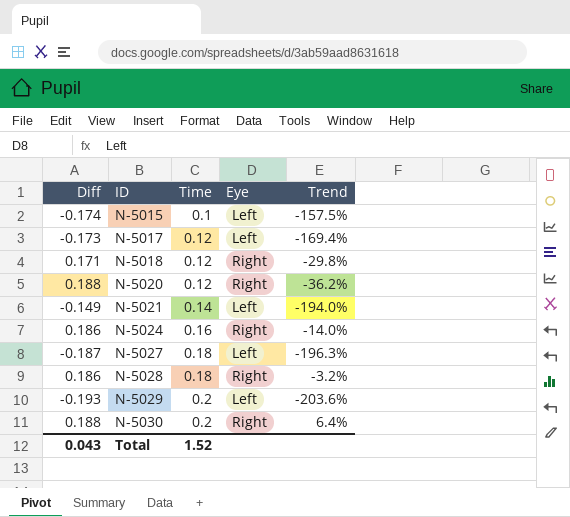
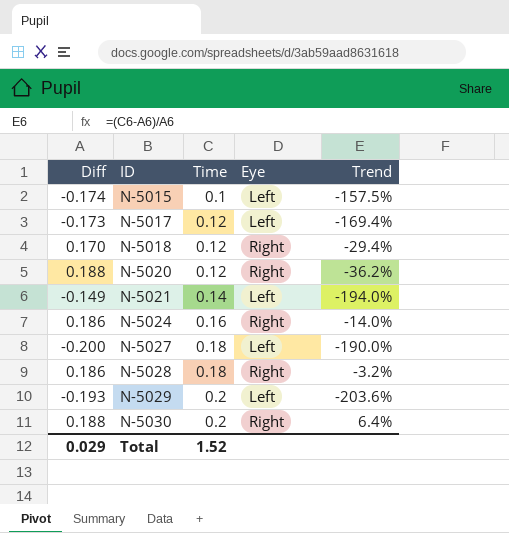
N-5018 | Diff: 0.171 -> 0.170
N-5018 | Trend: -29.8% -> -29.4%
N-5027 | Diff: -0.187 -> -0.200
N-5027 | Trend: -196.3% -> -190.0%
Total | Diff: 0.043 -> 0.029

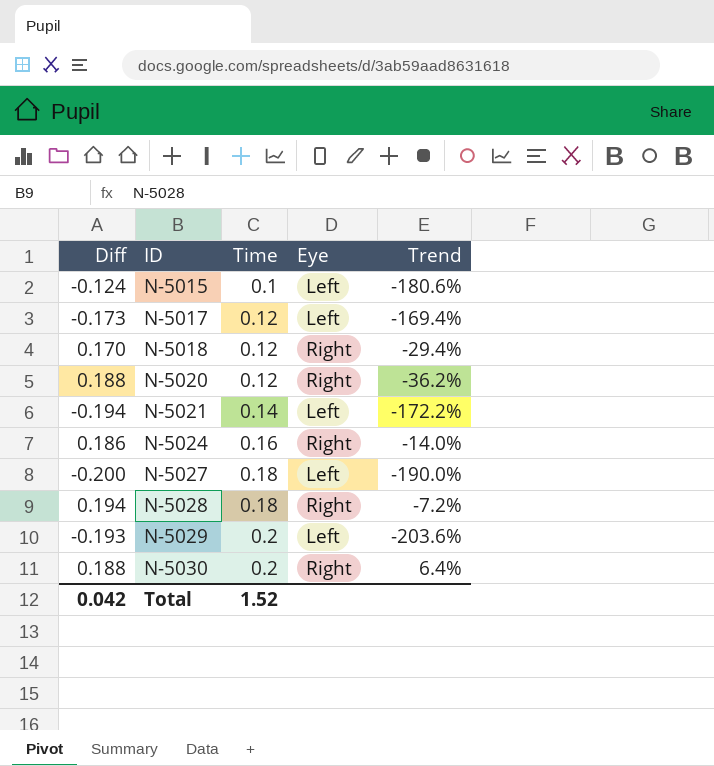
N-5015 | Diff: -0.174 -> -0.124
N-5015 | Trend: -157.5% -> -180.6%
N-5021 | Diff: -0.149 -> -0.194
N-5021 | Trend: -194.0% -> -172.2%
N-5028 | Diff: 0.186 -> 0.194
N-5028 | Trend: -3.2% -> -7.2%
Total | Diff: 0.029 -> 0.042

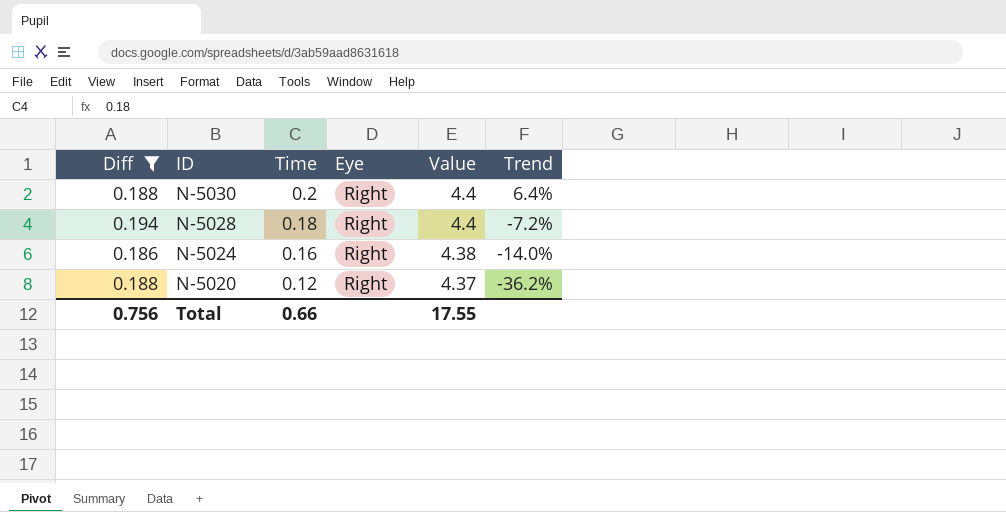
filter: none -> Diff >= 0.186
row order: ID ascending -> ID descending
column Value | position: none -> 5
Total | Diff: 0.042 -> 0.756
Total | Time: 1.52 -> 0.66

